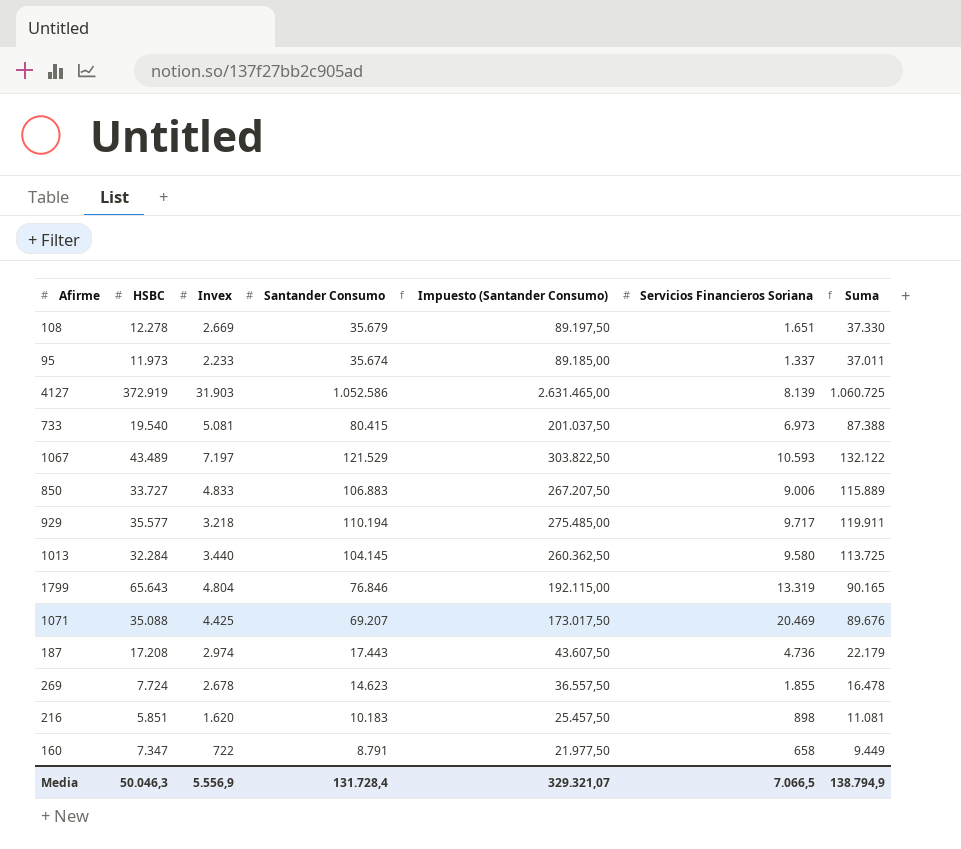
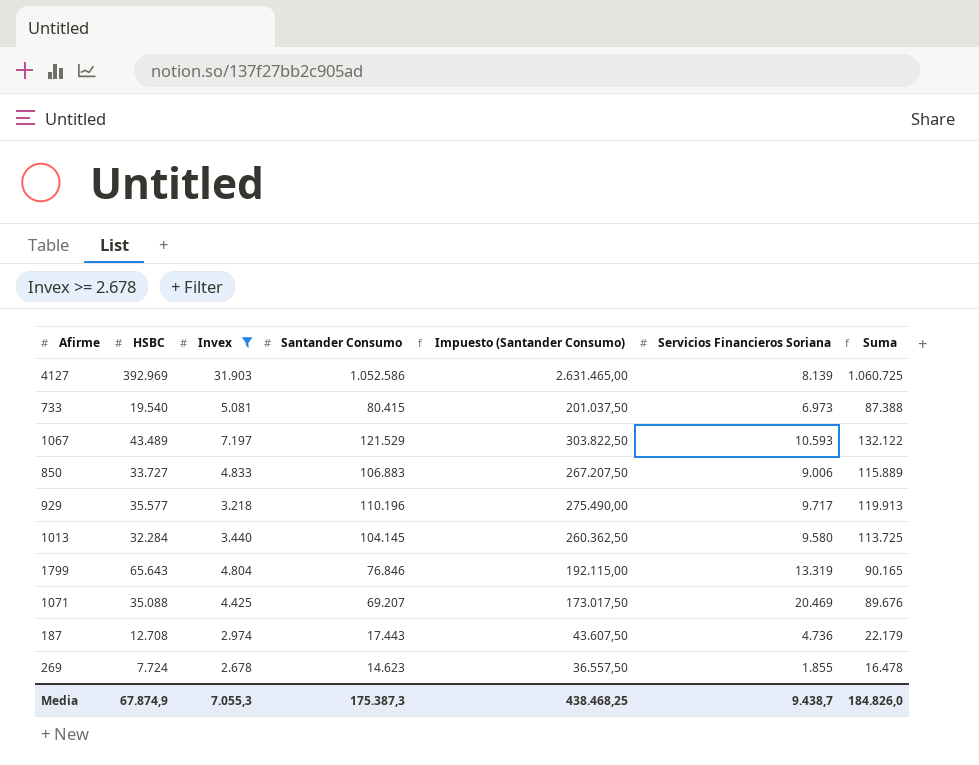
filter: none -> Invex >= 2.678
4127 | HSBC: 372.919 -> 392.969
929 | Santander Consumo: 110.194 -> 110.196
929 | Impuesto (Santander Consumo): 275.485,00 -> 275.490,00
929 | Suma: 119.911 -> 119.913
187 | HSBC: 17.208 -> 12.708
Media | HSBC: 50.046,3 -> 67.874,9
Media | Invex: 5.556,9 -> 7.055,3
Media | Santander Consumo: 131.728,4 -> 175.387,3
Media | Impuesto (Santander Consumo): 329.321,07 -> 438.468,25
Media | Servicios Financieros Soriana: 7.066,5 -> 9.438,7
Media | Suma: 138.794,9 -> 184.826,0

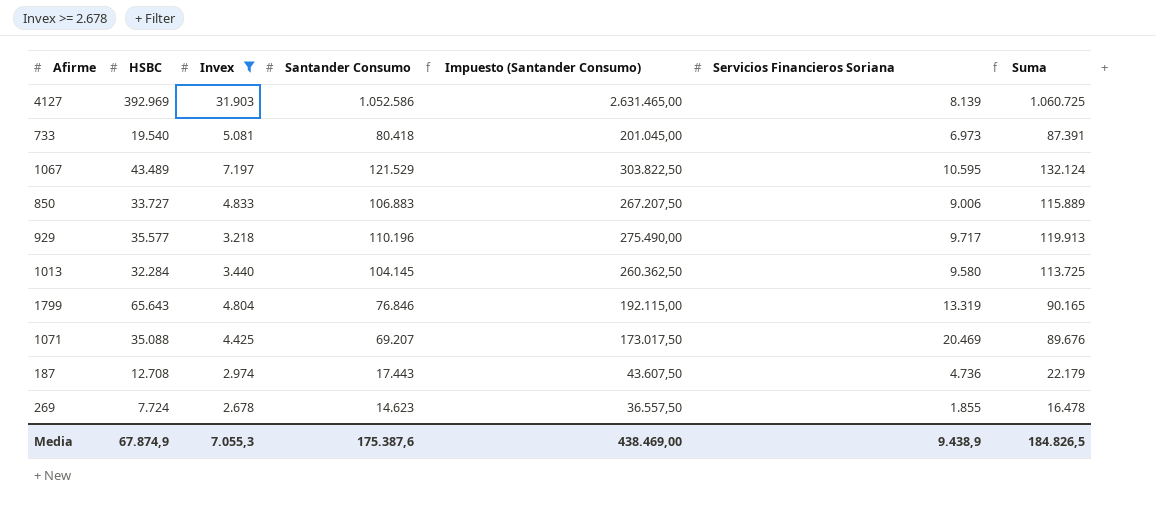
733 | Santander Consumo: 80.415 -> 80.418
733 | Impuesto (Santander Consumo): 201.037,50 -> 201.045,00
733 | Suma: 87.388 -> 87.391
1067 | Servicios Financieros Soriana: 10.593 -> 10.595
1067 | Suma: 132.122 -> 132.124
Media | Santander Consumo: 175.387,3 -> 175.387,6
Media | Impuesto (Santander Consumo): 438.468,25 -> 438.469,00
Media | Servicios Financieros Soriana: 9.438,7 -> 9.438,9
Media | Suma: 184.826,0 -> 184.826,5

